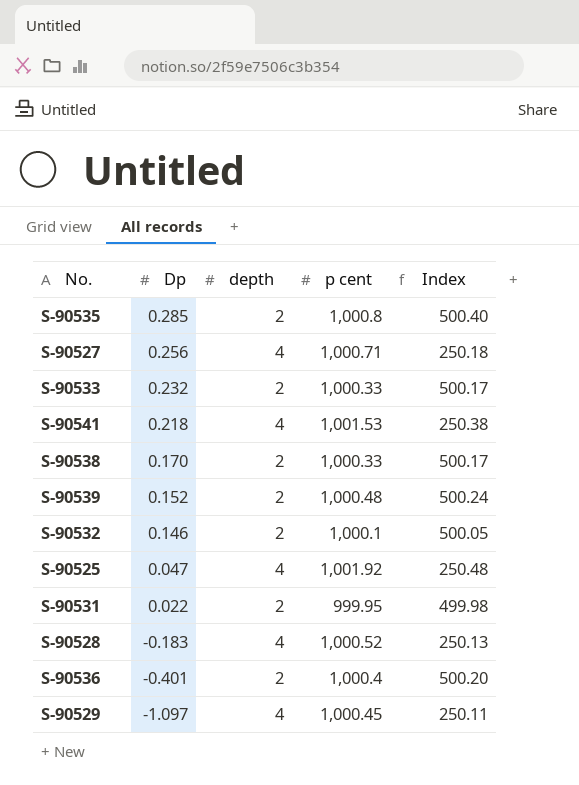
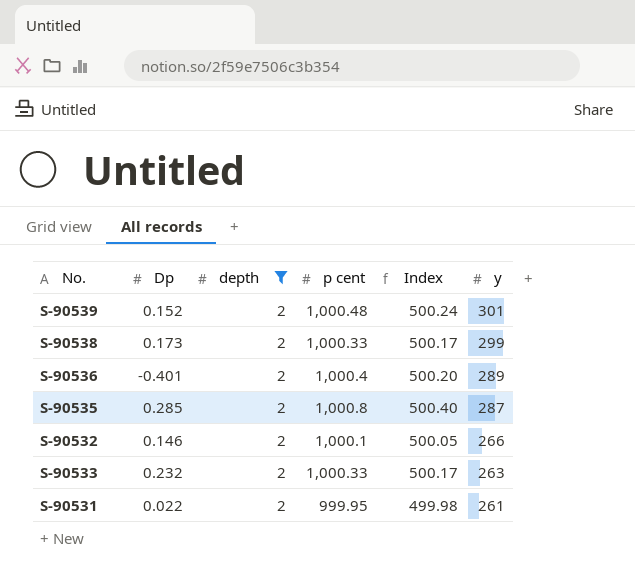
filter: none -> depth = 2
row order: Dp descending -> y descending
column y | position: none -> 6
S-90538 | Dp: 0.170 -> 0.173

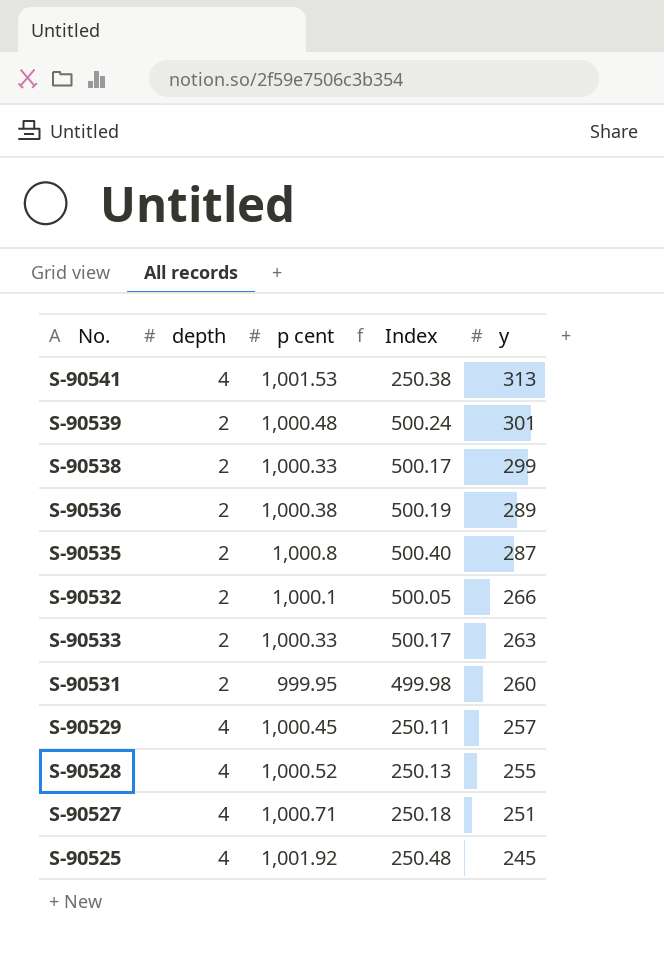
filter: depth = 2 -> none
column Dp | position: 2 -> none
S-90536 | p cent: 1,000.4 -> 1,000.38
S-90536 | Index: 500.20 -> 500.19
S-90531 | y: 261 -> 260

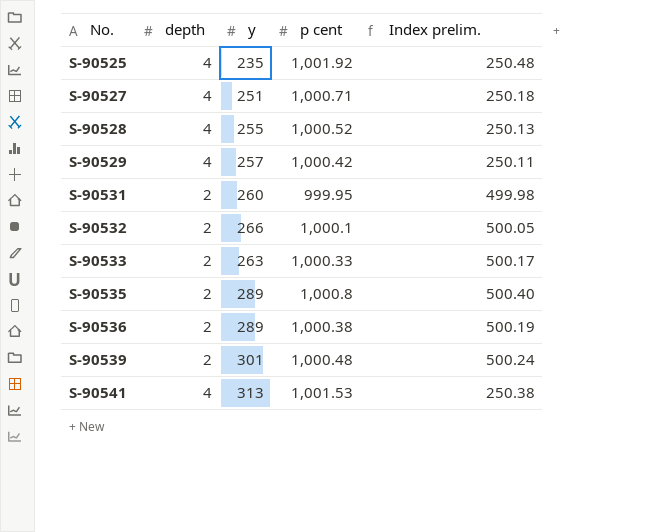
row order: y descending -> No. ascending
column y | position: 5 -> 3
column name: Index -> Index prelim.
row S-90538: 2 | 1,000.33 | 500.17 | 299 -> none
S-90525 | y: 245 -> 235
S-90529 | p cent: 1,000.45 -> 1,000.42
S-90535 | y: 287 -> 289

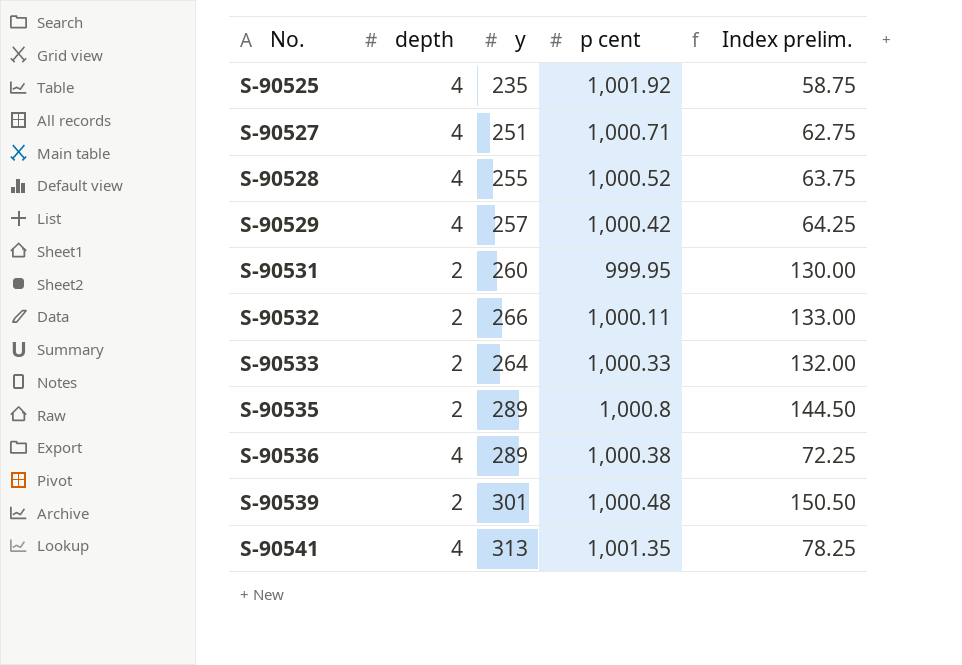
column Index prelim. | formula: [p cent] / [depth] -> [y] / [depth]
S-90532 | p cent: 1,000.1 -> 1,000.11
S-90533 | y: 263 -> 264
S-90536 | depth: 2 -> 4
S-90541 | p cent: 1,001.53 -> 1,001.35

